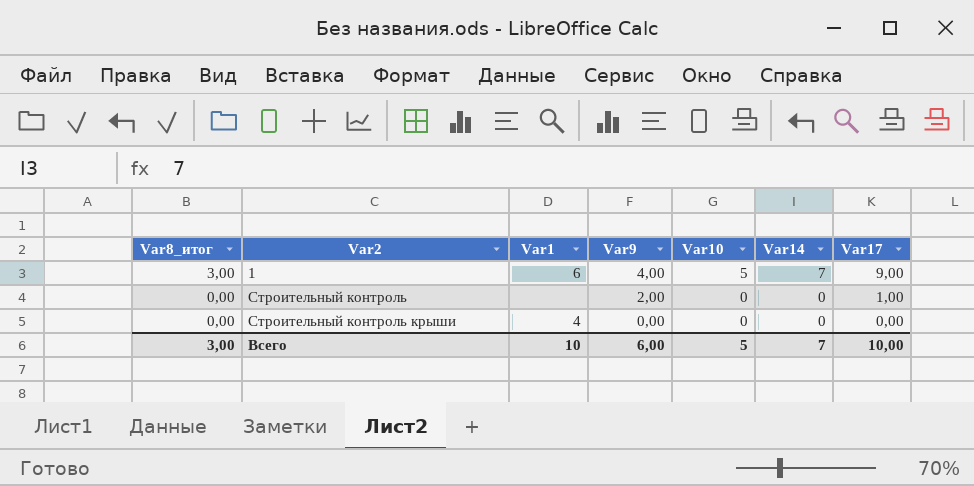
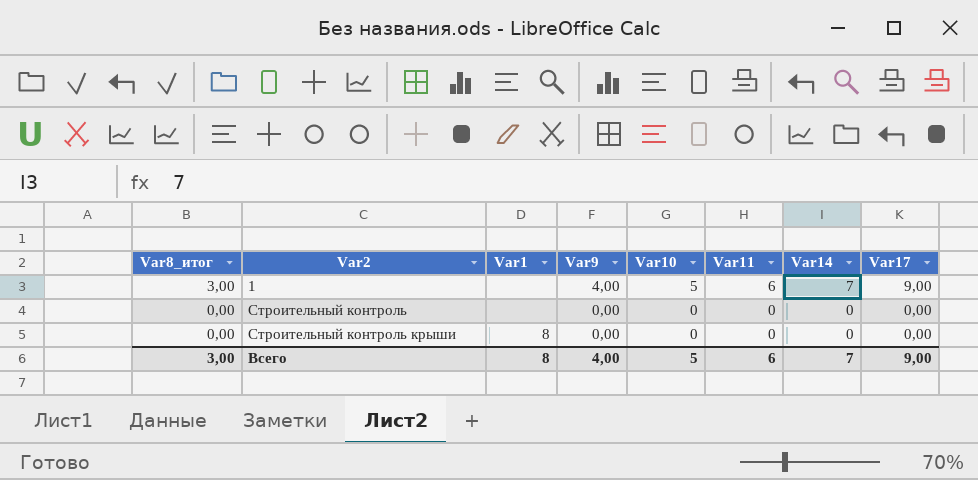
column Var11 | position: none -> 6
1 | Var1: 6 -> none
Строительный контроль | Var9: 2,00 -> 0,00
Строительный контроль | Var17: 1,00 -> 0,00
Строительный контроль крыши | Var1: 4 -> 8
Всего | Var1: 10 -> 8
Всего | Var9: 6,00 -> 4,00
Всего | Var17: 10,00 -> 9,00

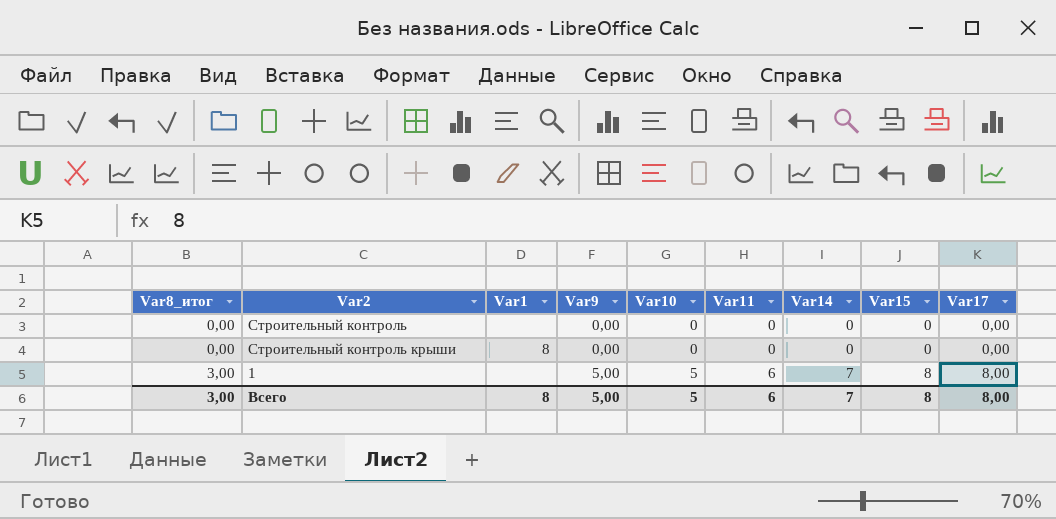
row order: Var8_итог descending -> Var8_итог ascending
column Var15 | position: none -> 8
1 | Var9: 4,00 -> 5,00
1 | Var17: 9,00 -> 8,00
Всего | Var9: 4,00 -> 5,00
Всего | Var17: 9,00 -> 8,00

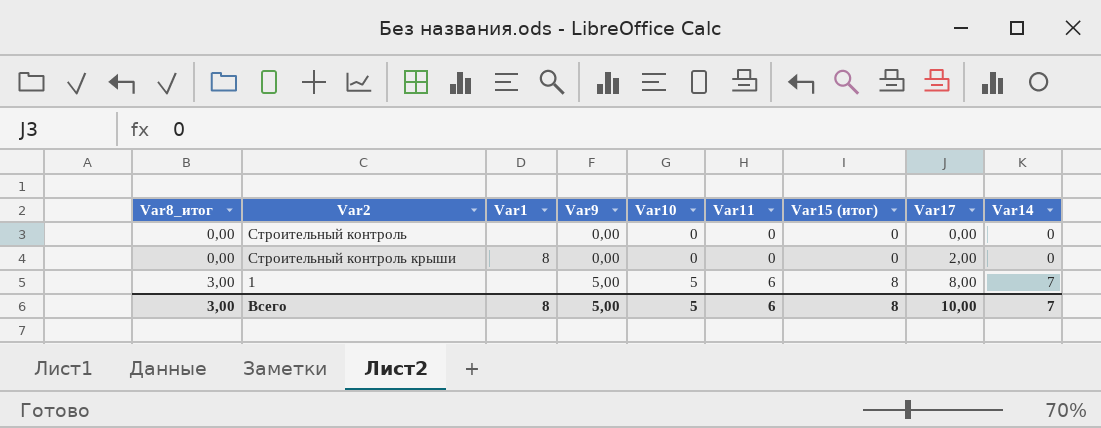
column name: Var15 -> Var15 (итог)
column Var14 | position: 7 -> 9
Строительный контроль крыши | Var17: 0,00 -> 2,00
Всего | Var17: 8,00 -> 10,00

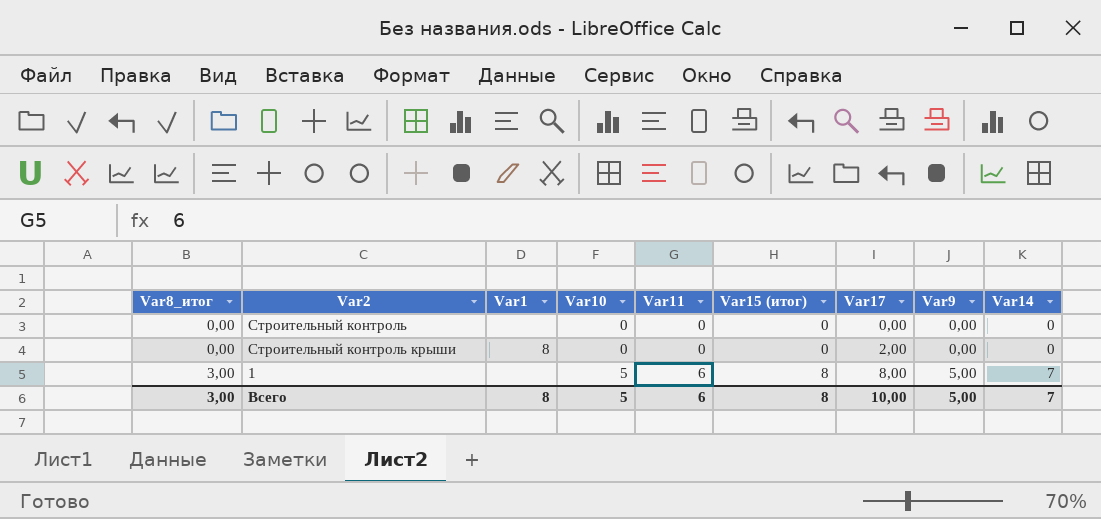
column Var9 | position: 4 -> 8

